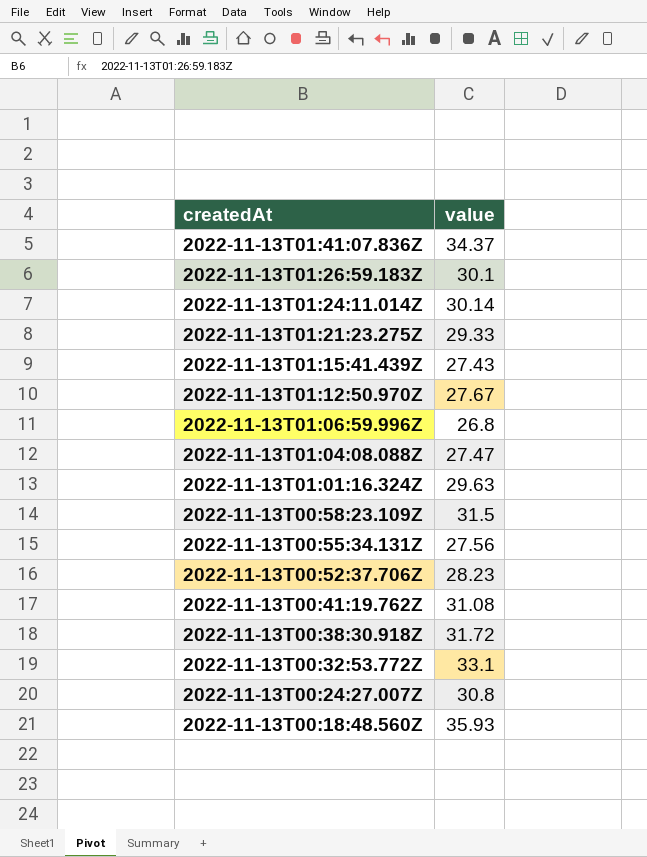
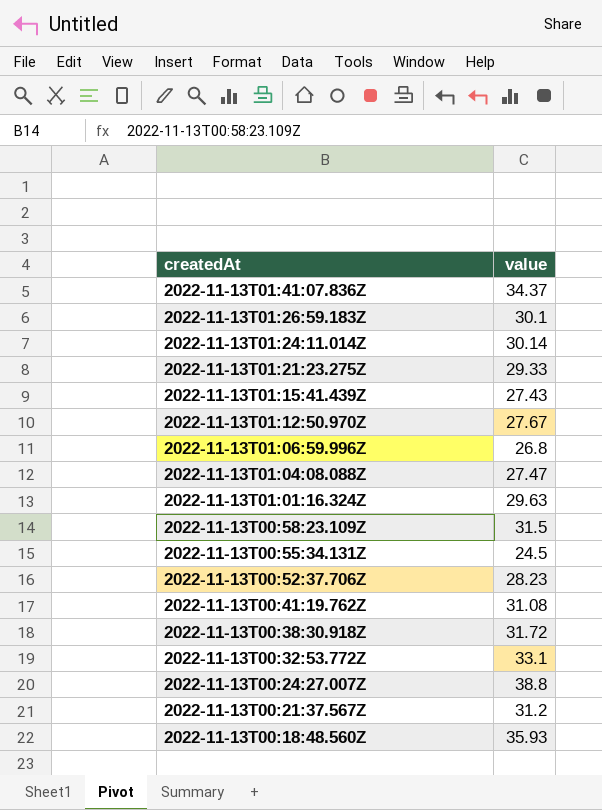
2022-11-13T00:55:34.131Z | value: 27.56 -> 24.5
2022-11-13T00:24:27.007Z | value: 30.8 -> 38.8
row 2022-11-13T00:21:37.567Z: none -> 31.2

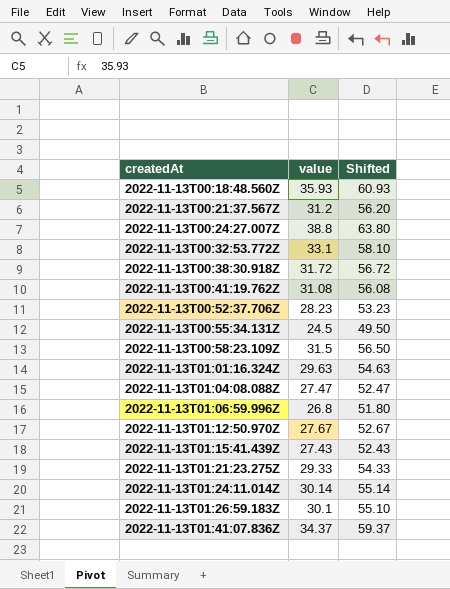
row order: createdAt descending -> createdAt ascending
column Shifted | formula: none -> [value] + 25

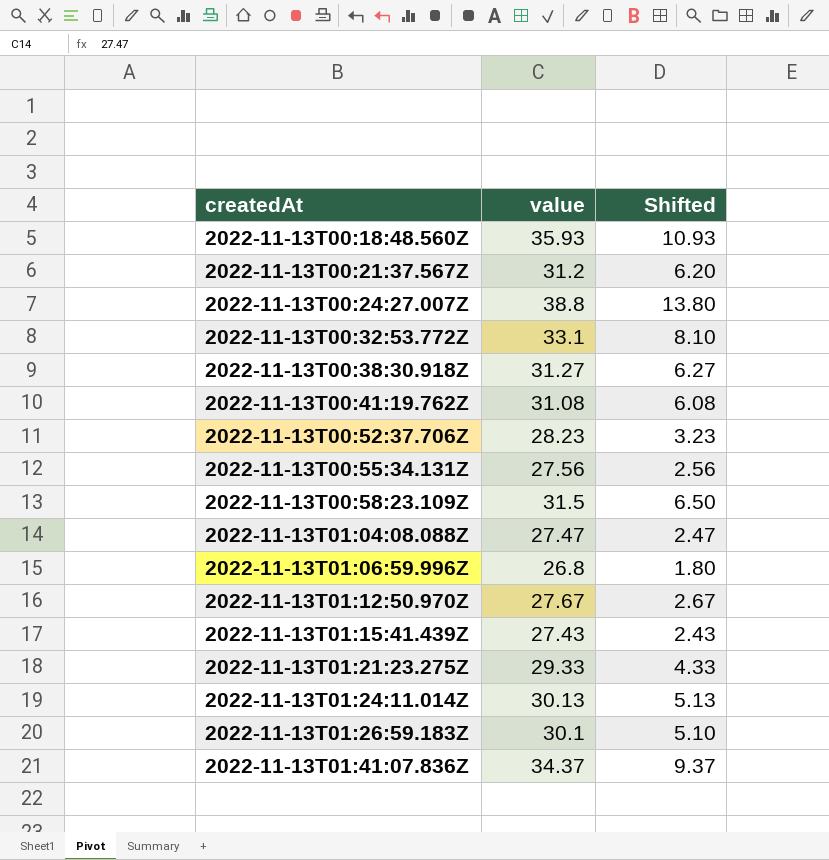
column Shifted | formula: [value] + 25 -> [value] - 25
row 2022-11-13T01:01:16.324Z: 29.63 | 54.63 -> none
2022-11-13T00:38:30.918Z | value: 31.72 -> 31.27
2022-11-13T00:55:34.131Z | value: 24.5 -> 27.56
2022-11-13T01:24:11.014Z | value: 30.14 -> 30.13

